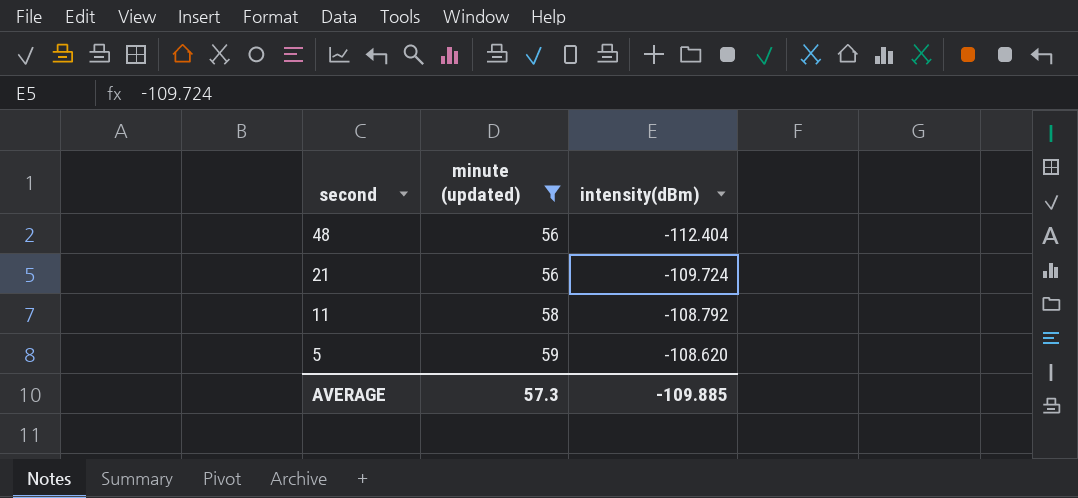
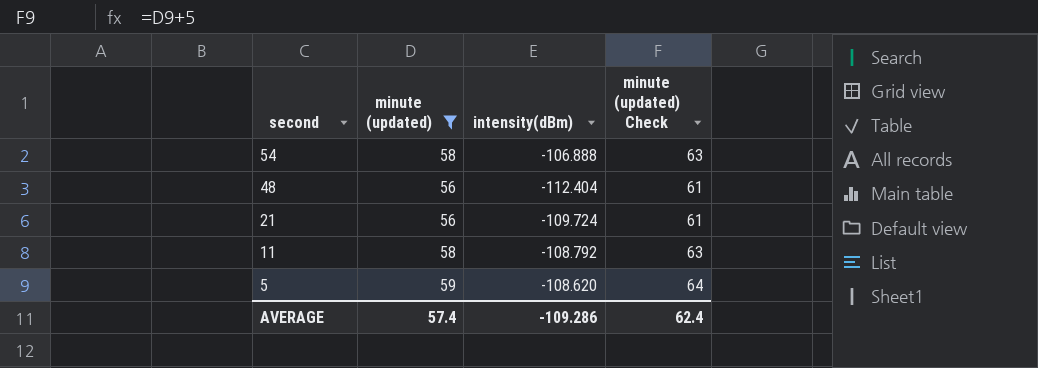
column minute (updated) Check | formula: none -> [minute (updated)] + 5
row 54: none -> 58 | -106.888 | 63
AVERAGE | minute (updated): 57.3 -> 57.4
AVERAGE | intensity(dBm): -109.885 -> -109.286

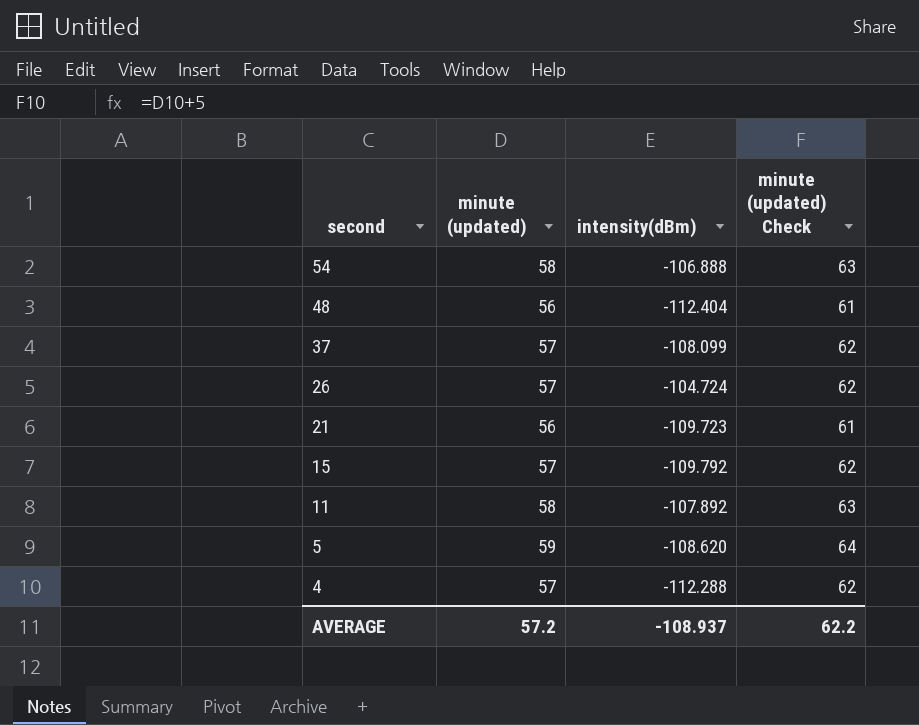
filter: minute (updated) != 57 -> none
21 | intensity(dBm): -109.724 -> -109.723
11 | intensity(dBm): -108.792 -> -107.892
AVERAGE | minute (updated): 57.4 -> 57.2
AVERAGE | intensity(dBm): -109.286 -> -108.937
AVERAGE | minute (updated) Check: 62.4 -> 62.2

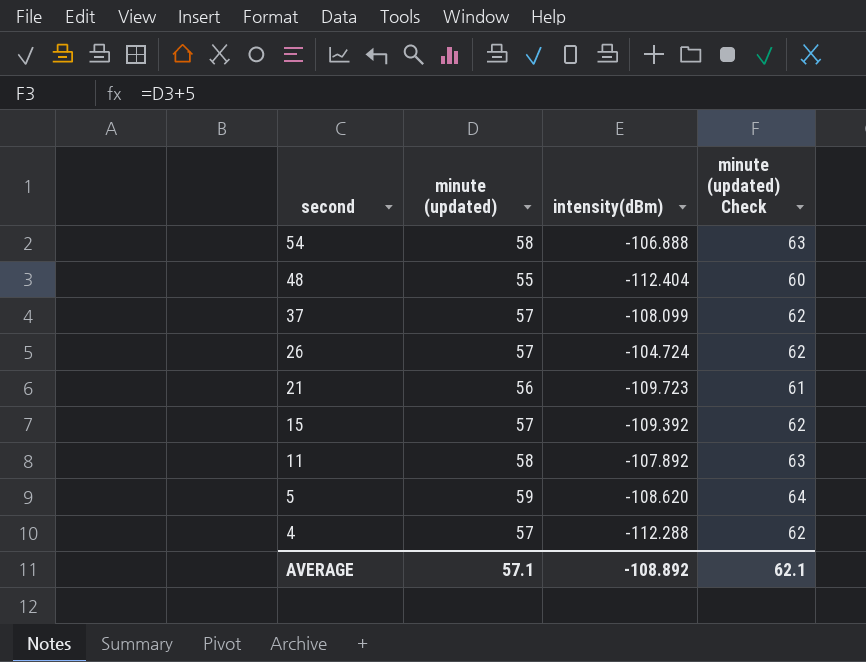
48 | minute (updated): 56 -> 55
48 | minute (updated) Check: 61 -> 60
15 | intensity(dBm): -109.792 -> -109.392
AVERAGE | minute (updated): 57.2 -> 57.1
AVERAGE | intensity(dBm): -108.937 -> -108.892
AVERAGE | minute (updated) Check: 62.2 -> 62.1

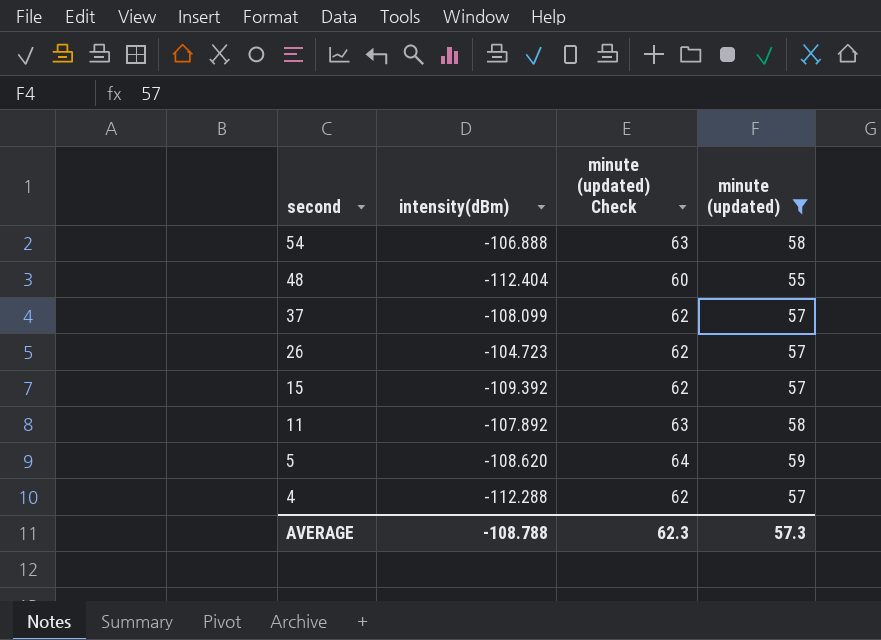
filter: none -> minute (updated) != 56
column minute (updated) | position: 2 -> 4
26 | intensity(dBm): -104.724 -> -104.723
AVERAGE | intensity(dBm): -108.892 -> -108.788
AVERAGE | minute (updated) Check: 62.1 -> 62.3
AVERAGE | minute (updated): 57.1 -> 57.3

